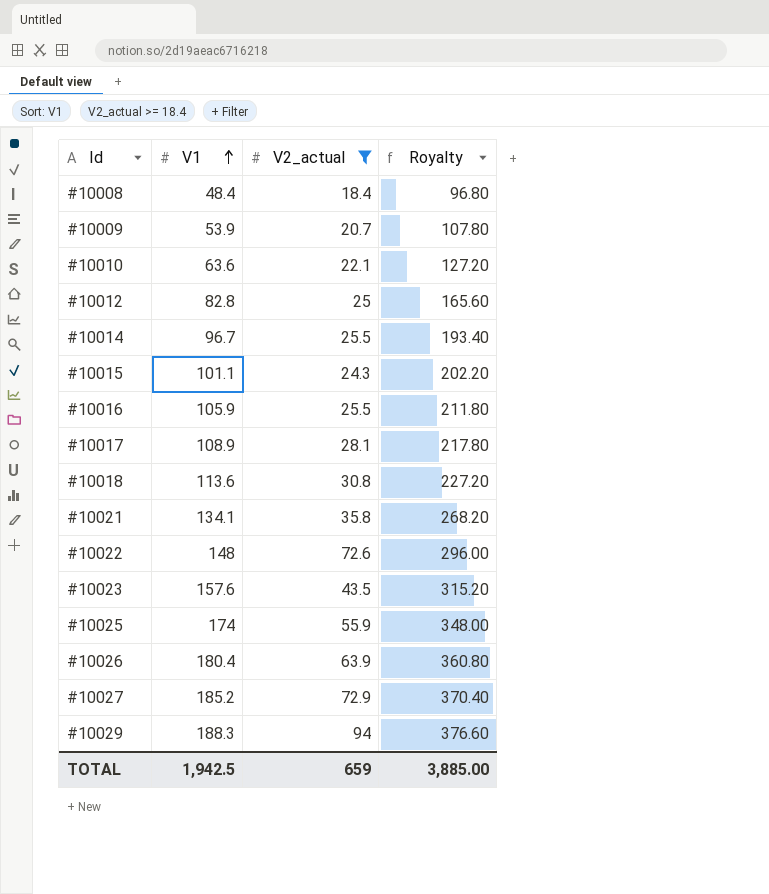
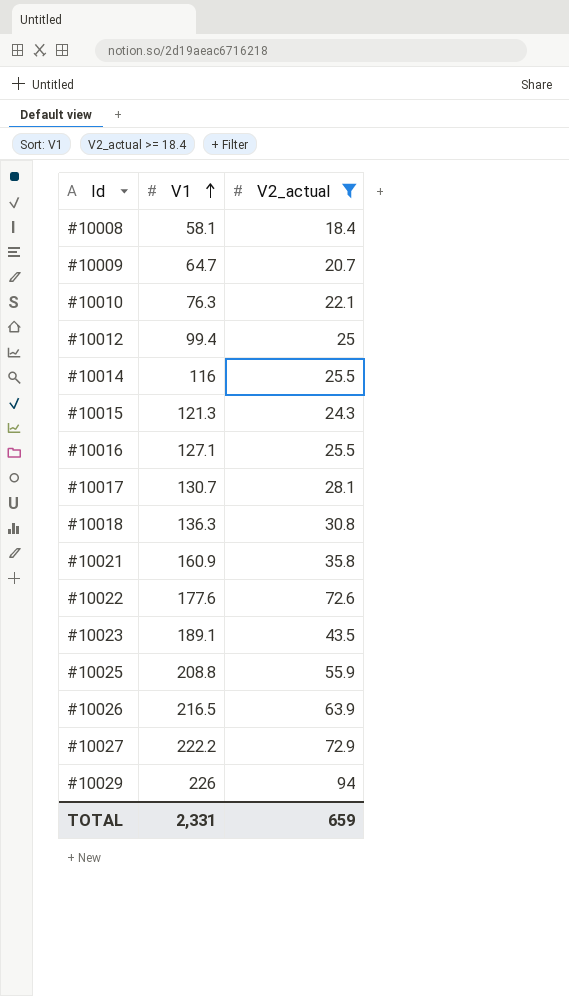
column Royalty | formula: [V1] * 2 -> none
#10008 | V1: 48.4 -> 58.1
#10009 | V1: 53.9 -> 64.7
#10010 | V1: 63.6 -> 76.3
#10012 | V1: 82.8 -> 99.4
#10014 | V1: 96.7 -> 116
#10015 | V1: 101.1 -> 121.3
#10016 | V1: 105.9 -> 127.1
#10017 | V1: 108.9 -> 130.7
#10018 | V1: 113.6 -> 136.3
#10021 | V1: 134.1 -> 160.9
#10022 | V1: 148 -> 177.6
#10023 | V1: 157.6 -> 189.1
#10025 | V1: 174 -> 208.8
#10026 | V1: 180.4 -> 216.5
#10027 | V1: 185.2 -> 222.2
#10029 | V1: 188.3 -> 226
TOTAL | V1: 1,942.5 -> 2,331

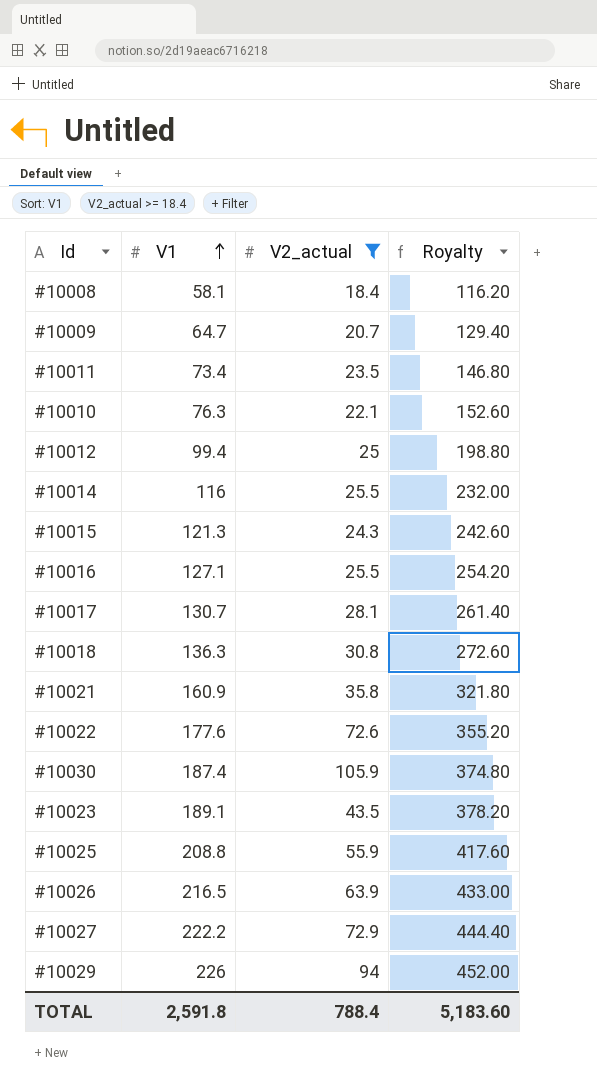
column Royalty | formula: none -> [V1] * 2
row #10011: none -> 73.4 | 23.5 | 146.80
row #10030: none -> 187.4 | 105.9 | 374.80
TOTAL | V1: 2,331 -> 2,591.8
TOTAL | V2_actual: 659 -> 788.4

